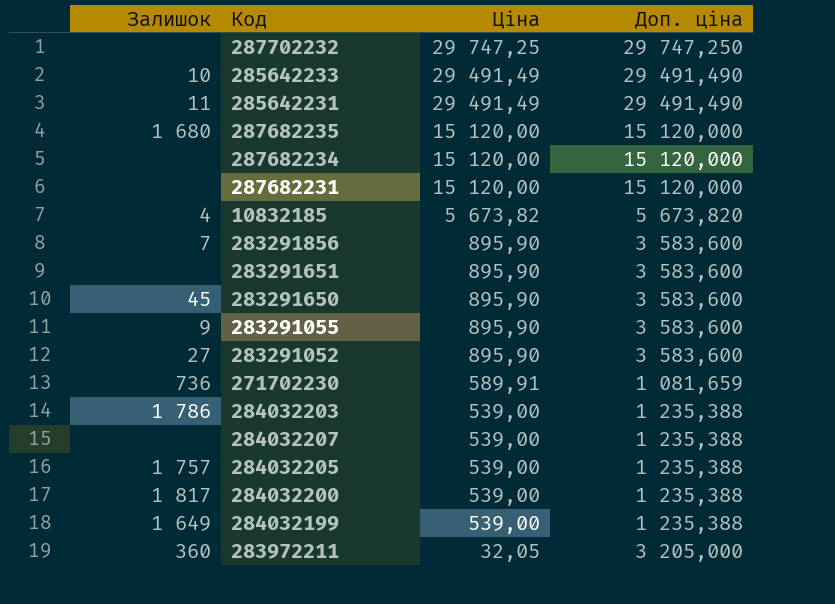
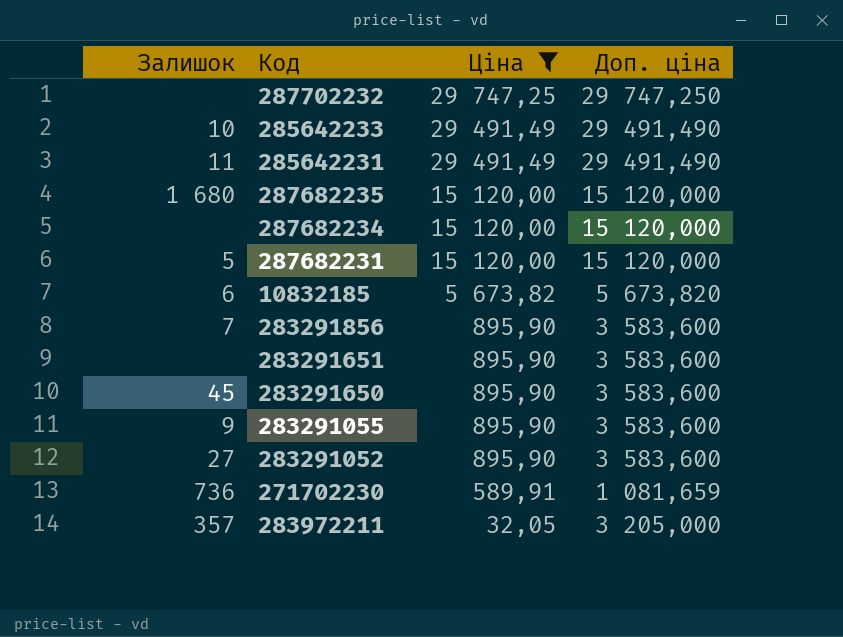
filter: none -> Ціна != 539,00
287682231 | Залишок: none -> 5
10832185 | Залишок: 4 -> 6
283972211 | Залишок: 360 -> 357

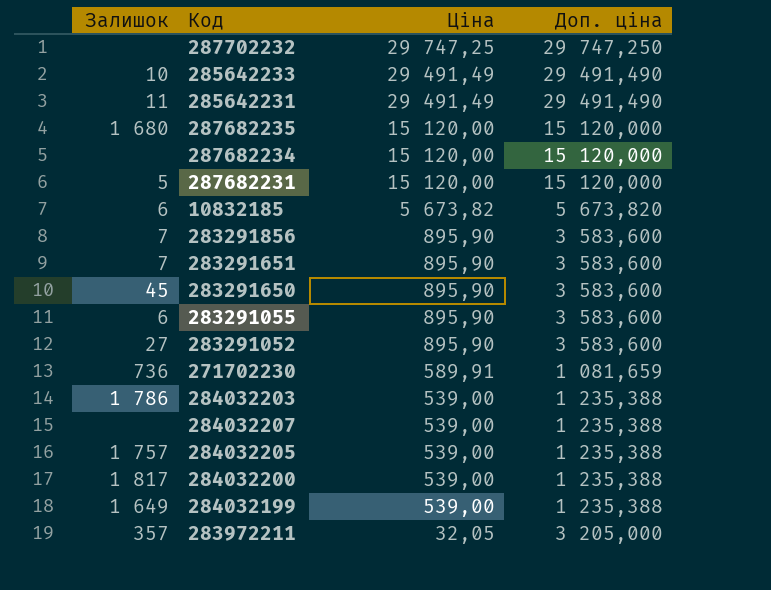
filter: Ціна != 539,00 -> none
283291651 | Залишок: none -> 7
283291055 | Залишок: 9 -> 6

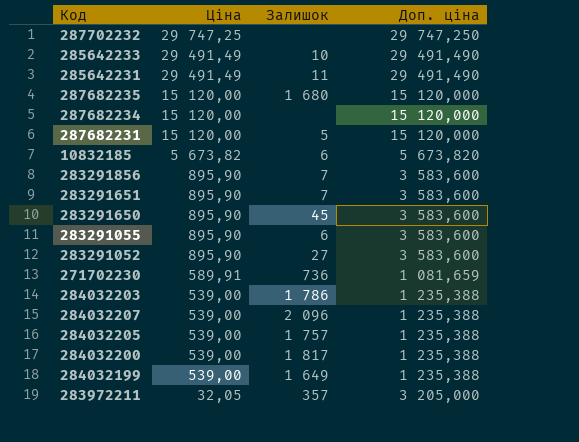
column Залишок | position: 1 -> 3
284032207 | Залишок: none -> 2 096

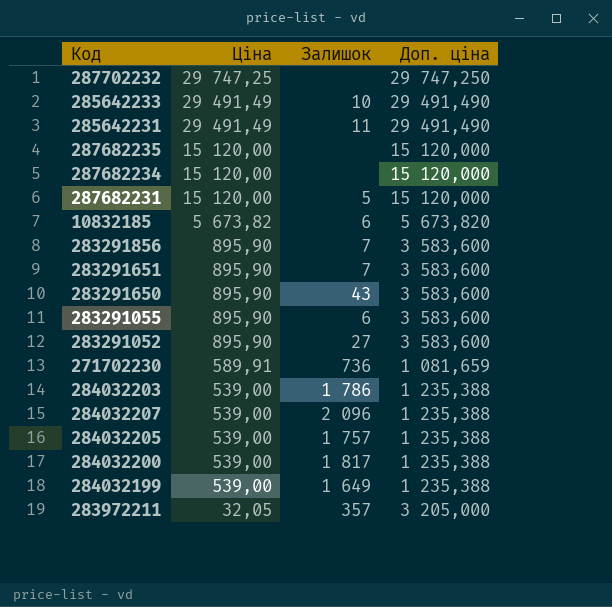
287682235 | Залишок: 1 680 -> none
283291650 | Залишок: 45 -> 43

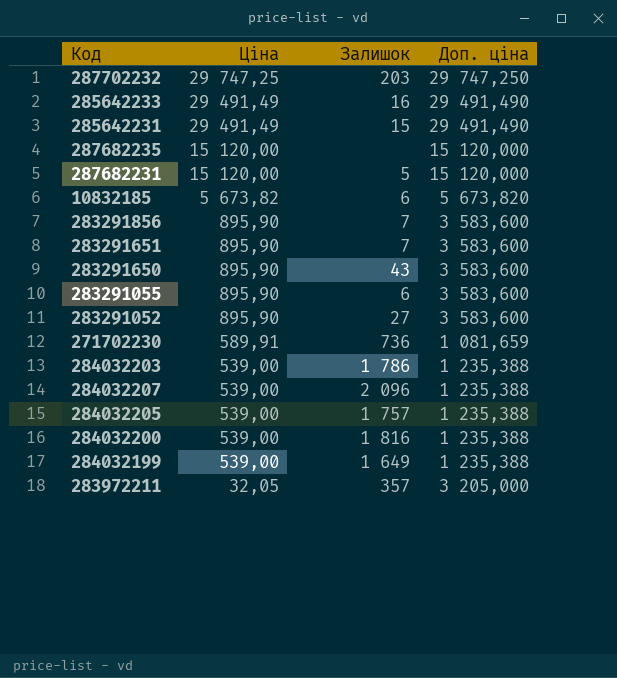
row 287682234: 15 120,00 | none | 15 120,000 -> none
287702232 | Залишок: none -> 203
285642233 | Залишок: 10 -> 16
285642231 | Залишок: 11 -> 15
284032200 | Залишок: 1 817 -> 1 816

